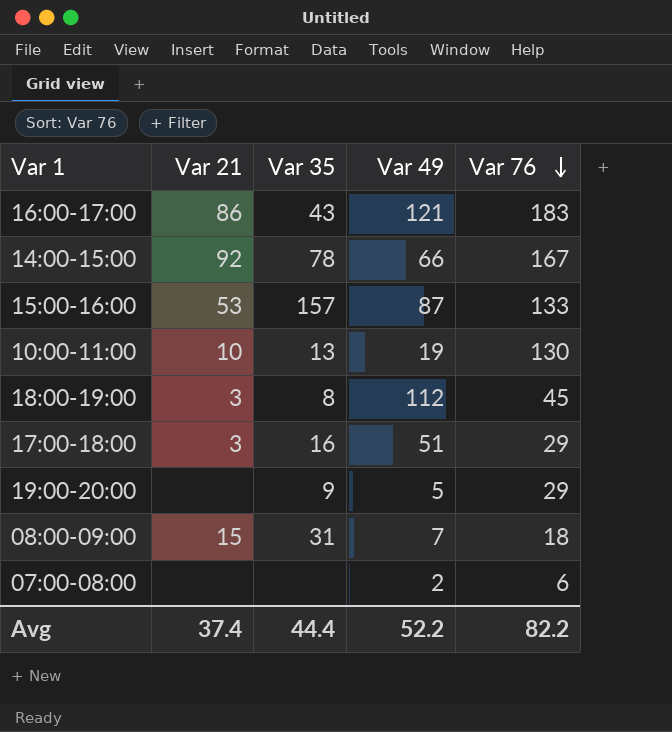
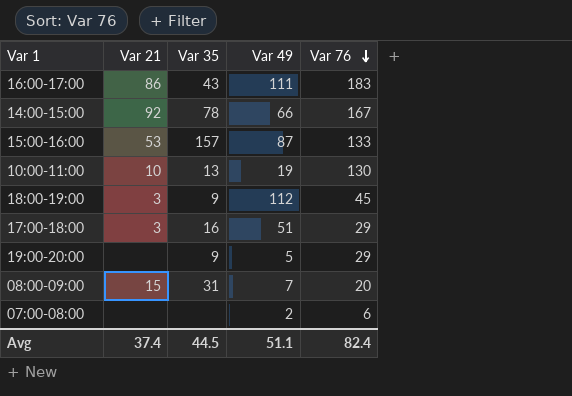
16:00-17:00 | Var 49: 121 -> 111
18:00-19:00 | Var 35: 8 -> 9
08:00-09:00 | Var 76: 18 -> 20
Avg | Var 35: 44.4 -> 44.5
Avg | Var 49: 52.2 -> 51.1
Avg | Var 76: 82.2 -> 82.4

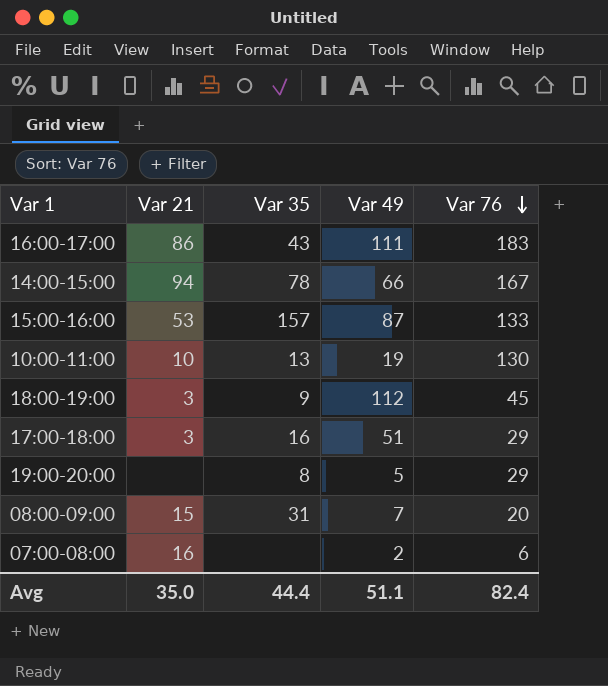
14:00-15:00 | Var 21: 92 -> 94
19:00-20:00 | Var 35: 9 -> 8
07:00-08:00 | Var 21: none -> 16
Avg | Var 21: 37.4 -> 35.0
Avg | Var 35: 44.5 -> 44.4

